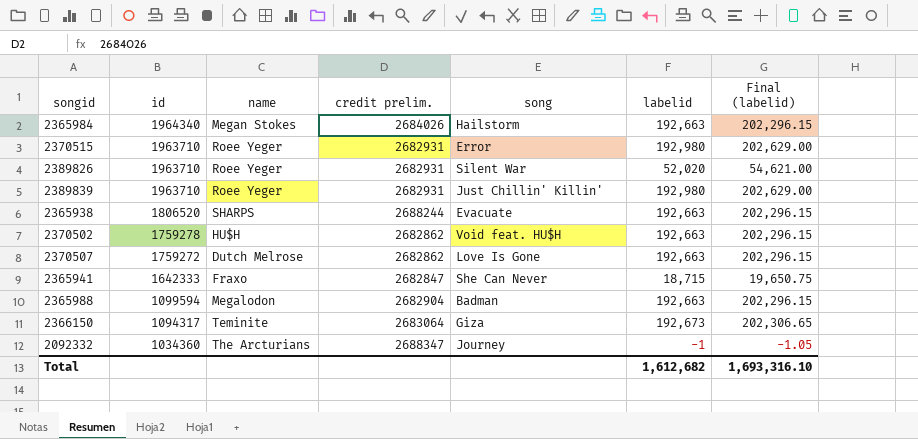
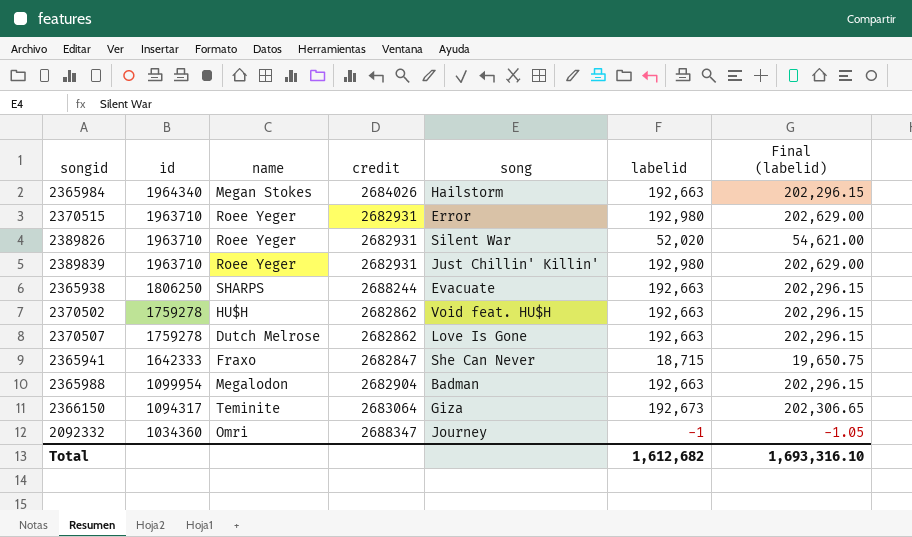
column name: credit prelim. -> credit
2365938 | id: 1806520 -> 1806250
2370507 | id: 1759272 -> 1759278
2365988 | id: 1099594 -> 1099954
2092332 | name: The Arcturians -> Omri

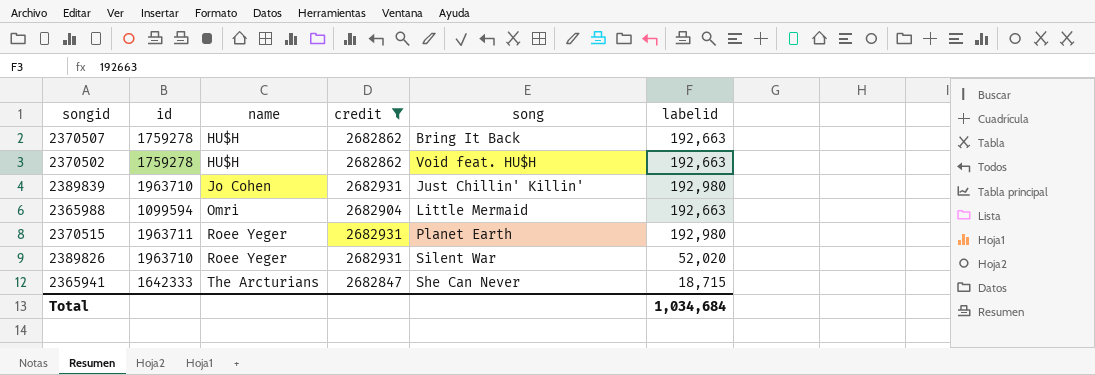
filter: none -> credit <= 2682931
row order: id descending -> name ascending
column Final (labelid) | formula: [labelid] * 1.05 -> none
2370507 | name: Dutch Melrose -> HU$H
2370507 | song: Love Is Gone -> Bring It Back
2389839 | name: Roee Yeger -> Jo Cohen
2365988 | id: 1099954 -> 1099594
2365988 | name: Megalodon -> Omri
2365988 | song: Badman -> Little Mermaid
2370515 | id: 1963710 -> 1963711
2370515 | song: Error -> Planet Earth
2365941 | name: Fraxo -> The Arcturians
Total | labelid: 1,612,682 -> 1,034,684

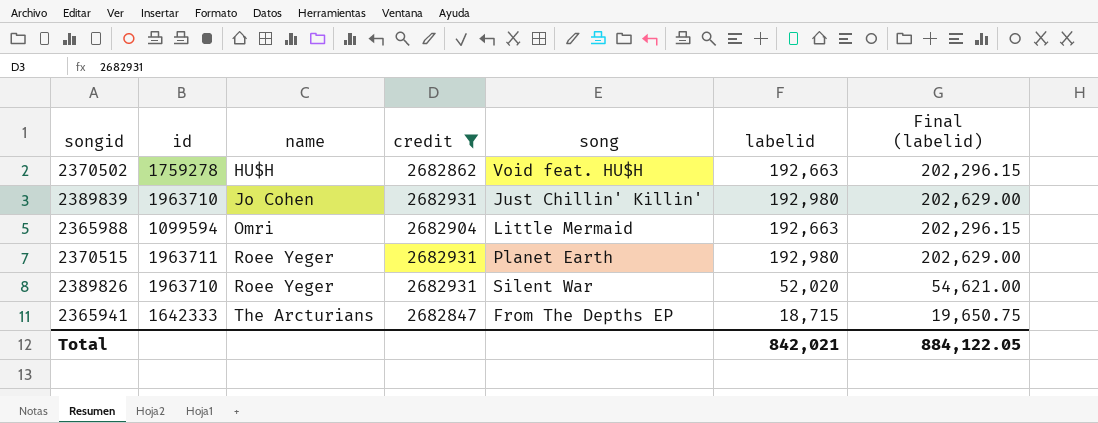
column Final (labelid) | formula: none -> [labelid] * 1.05
row 2370507: 1759278 | HU$H | 2682862 | Bring It Back | 192,663 -> none
2365941 | song: She Can Never -> From The Depths EP
Total | labelid: 1,034,684 -> 842,021

